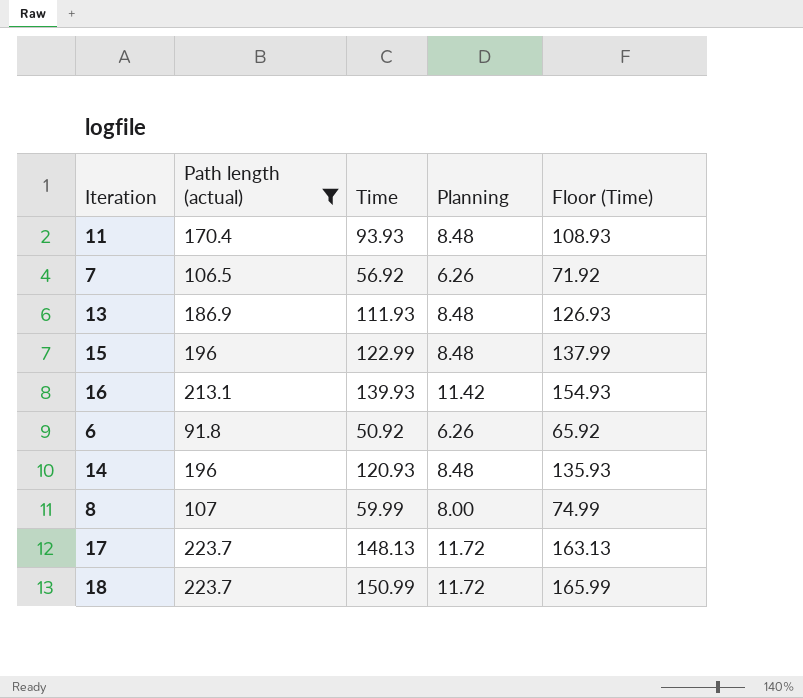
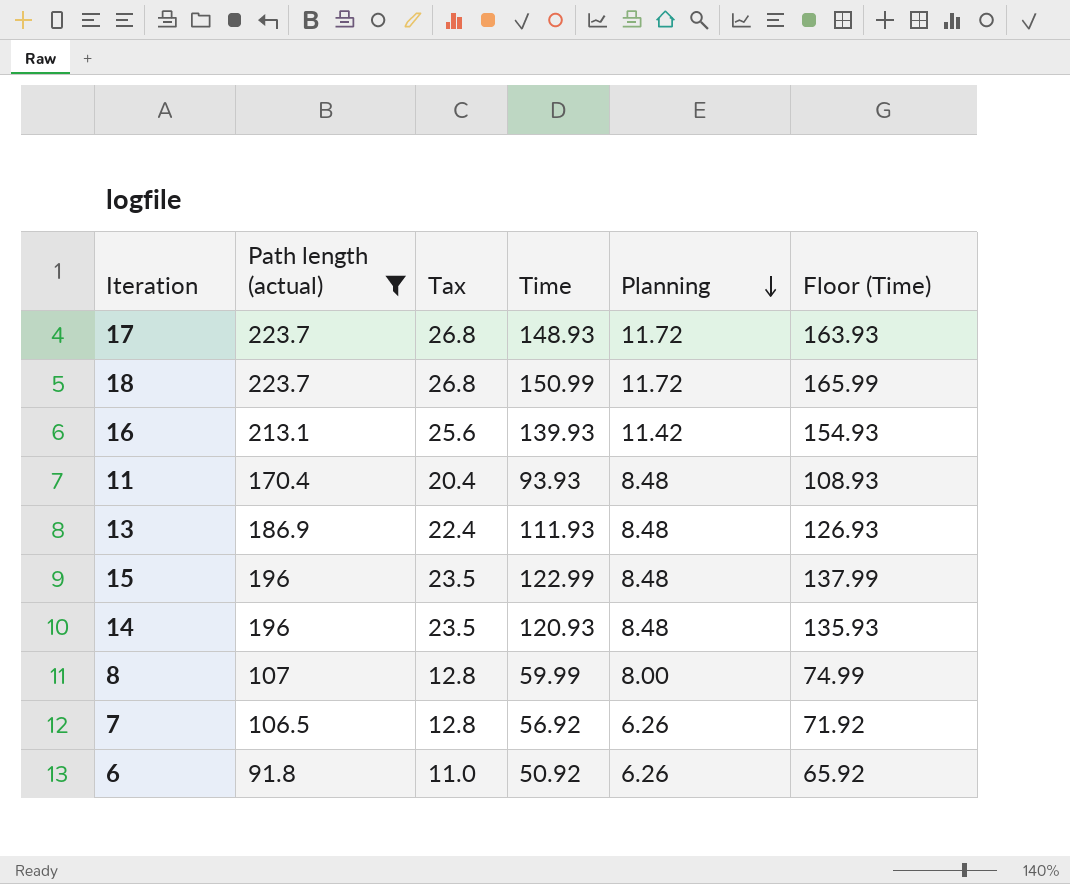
row order: none -> Planning descending
column Tax | formula: none -> [Path length (actual)] * 0.12
17 | Time: 148.13 -> 148.93
17 | Floor (Time): 163.13 -> 163.93

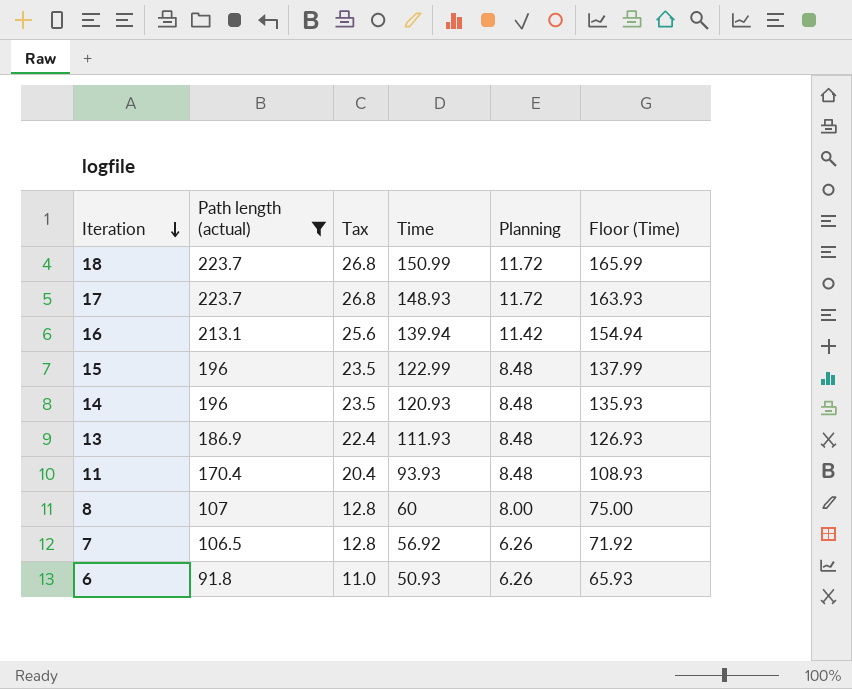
row order: Planning descending -> Iteration descending
16 | Time: 139.93 -> 139.94
16 | Floor (Time): 154.93 -> 154.94
8 | Time: 59.99 -> 60
8 | Floor (Time): 74.99 -> 75.00
6 | Time: 50.92 -> 50.93
6 | Floor (Time): 65.92 -> 65.93

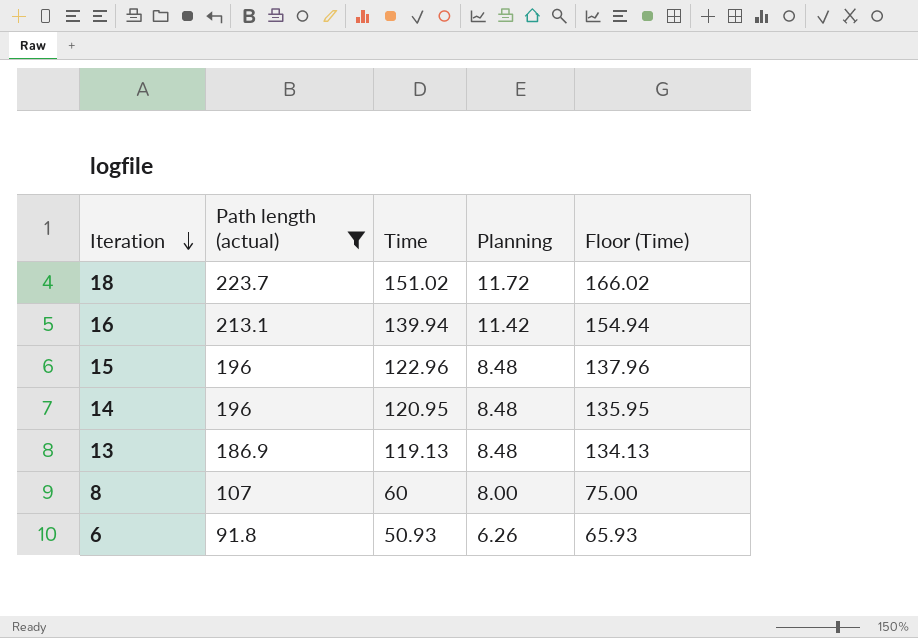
column Tax | formula: [Path length (actual)] * 0.12 -> none
row 17: 223.7 | 26.8 | 148.93 | 11.72 | 163.93 -> none
row 11: 170.4 | 20.4 | 93.93 | 8.48 | 108.93 -> none
row 7: 106.5 | 12.8 | 56.92 | 6.26 | 71.92 -> none
18 | Time: 150.99 -> 151.02
18 | Floor (Time): 165.99 -> 166.02
15 | Time: 122.99 -> 122.96
15 | Floor (Time): 137.99 -> 137.96
14 | Time: 120.93 -> 120.95
14 | Floor (Time): 135.93 -> 135.95
13 | Time: 111.93 -> 119.13
13 | Floor (Time): 126.93 -> 134.13

